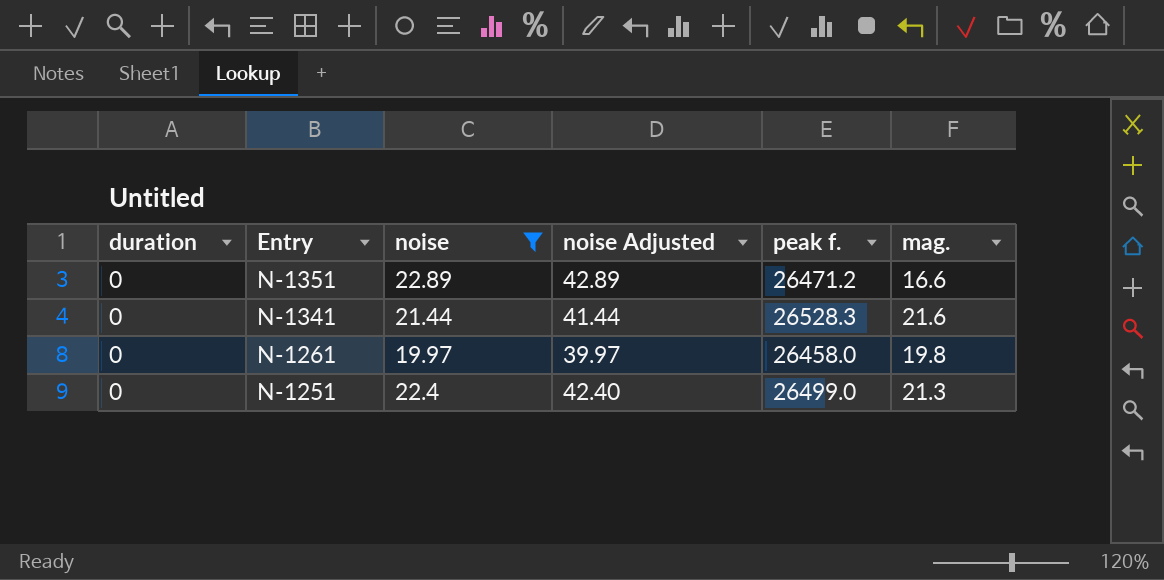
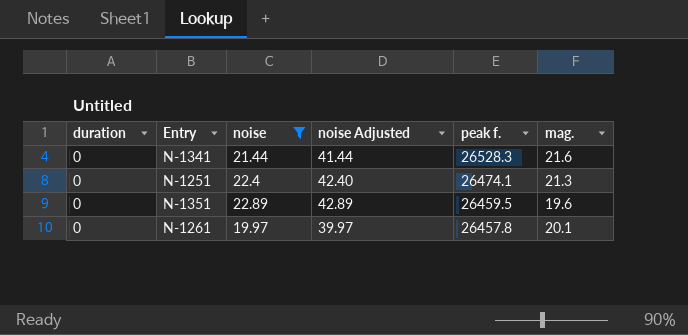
row order: Entry descending -> peak f. descending
N-1251 | peak f.: 26499.0 -> 26474.1
N-1351 | peak f.: 26471.2 -> 26459.5
N-1351 | mag.: 16.6 -> 19.6
N-1261 | peak f.: 26458.0 -> 26457.8
N-1261 | mag.: 19.8 -> 20.1

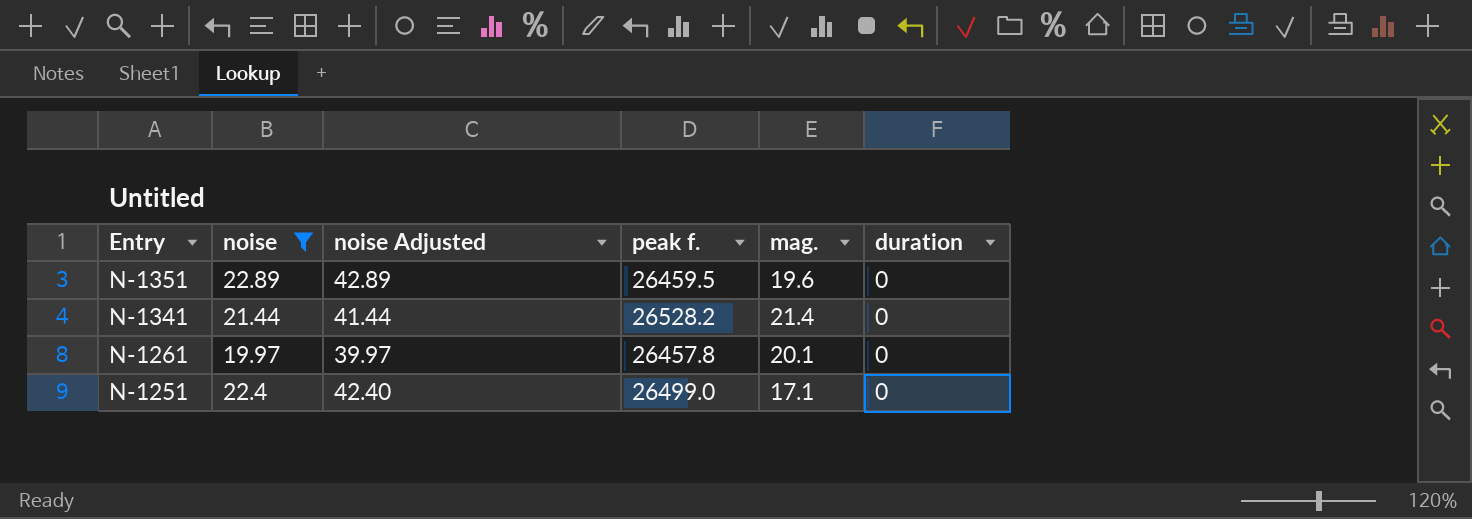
row order: peak f. descending -> Entry descending
column duration | position: 1 -> 6
N-1341 | peak f.: 26528.3 -> 26528.2
N-1341 | mag.: 21.6 -> 21.4
N-1251 | peak f.: 26474.1 -> 26499.0
N-1251 | mag.: 21.3 -> 17.1

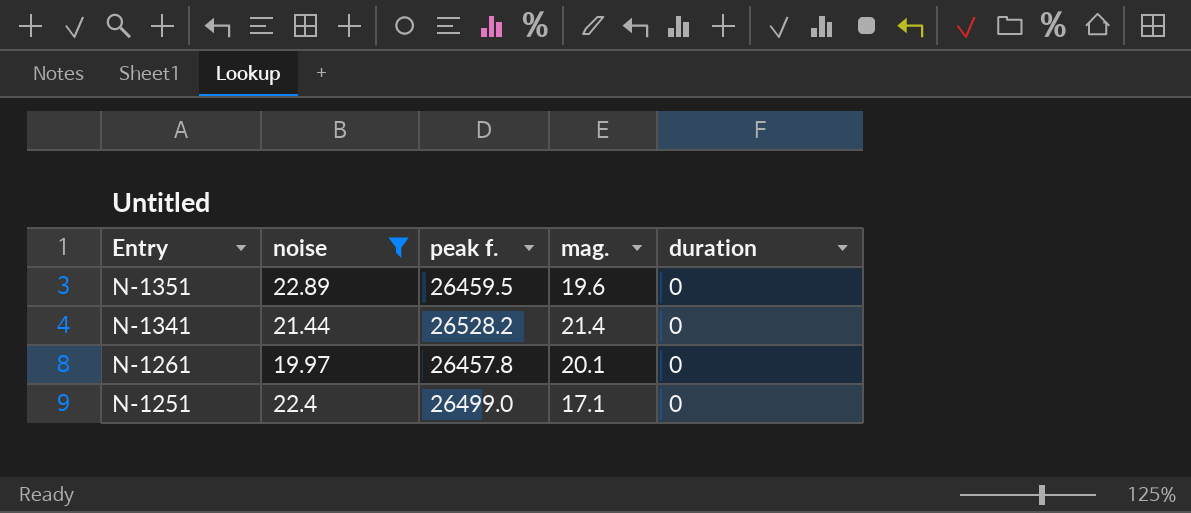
column noise Adjusted | formula: [noise] + 20 -> none

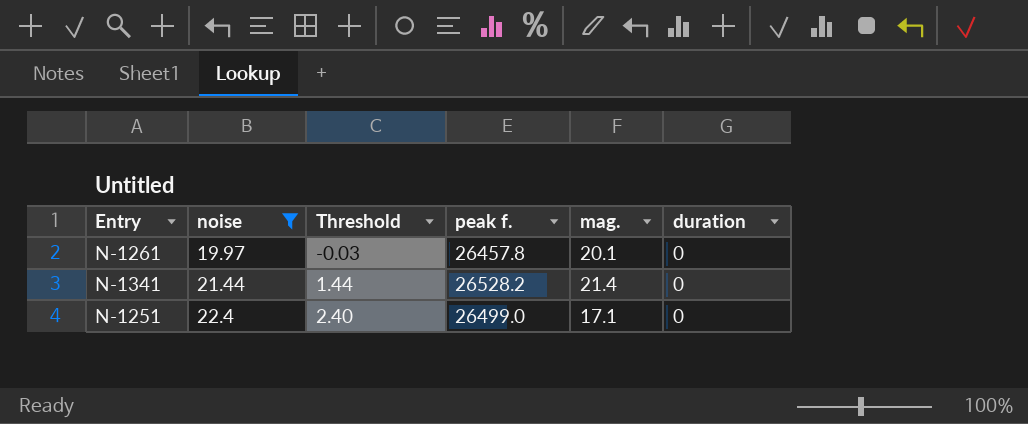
row order: Entry descending -> noise ascending
column Threshold | formula: none -> [noise] - 20
row N-1351: 22.89 | 26459.5 | 19.6 | 0 -> none

